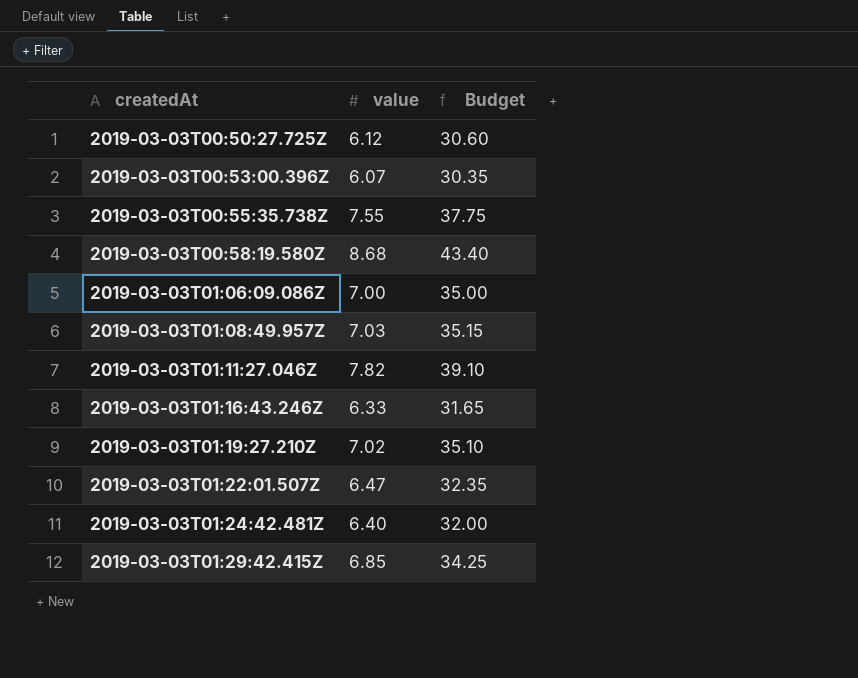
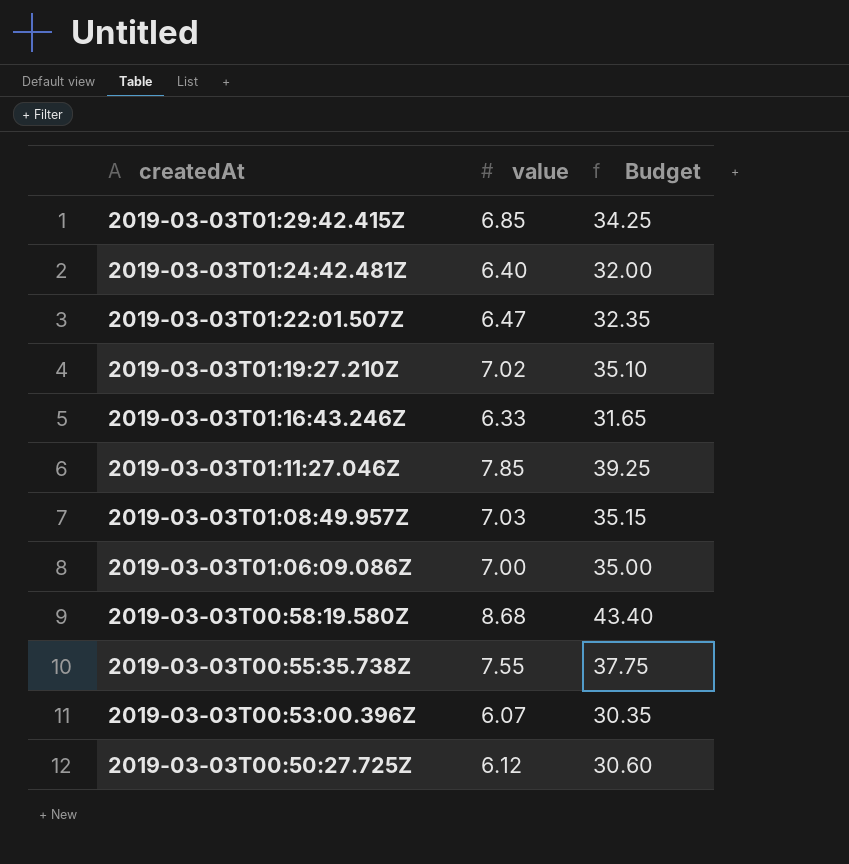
row order: createdAt ascending -> createdAt descending
2019-03-03T01:11:27.046Z | value: 7.82 -> 7.85
2019-03-03T01:11:27.046Z | Budget: 39.10 -> 39.25

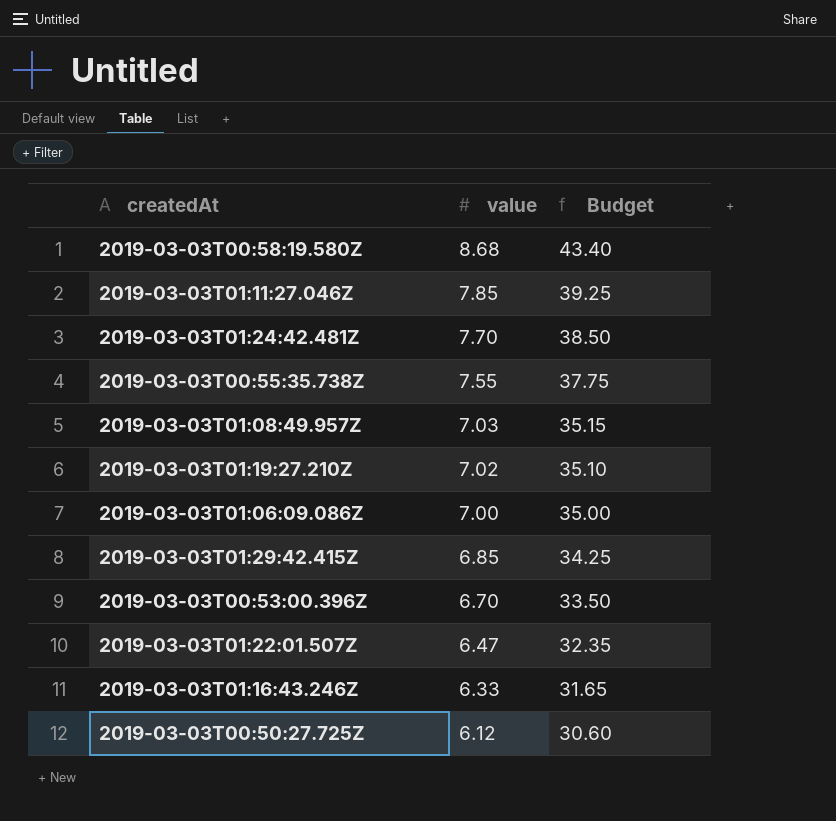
row order: createdAt descending -> value descending
2019-03-03T01:24:42.481Z | value: 6.40 -> 7.70
2019-03-03T01:24:42.481Z | Budget: 32.00 -> 38.50
2019-03-03T00:53:00.396Z | value: 6.07 -> 6.70
2019-03-03T00:53:00.396Z | Budget: 30.35 -> 33.50

